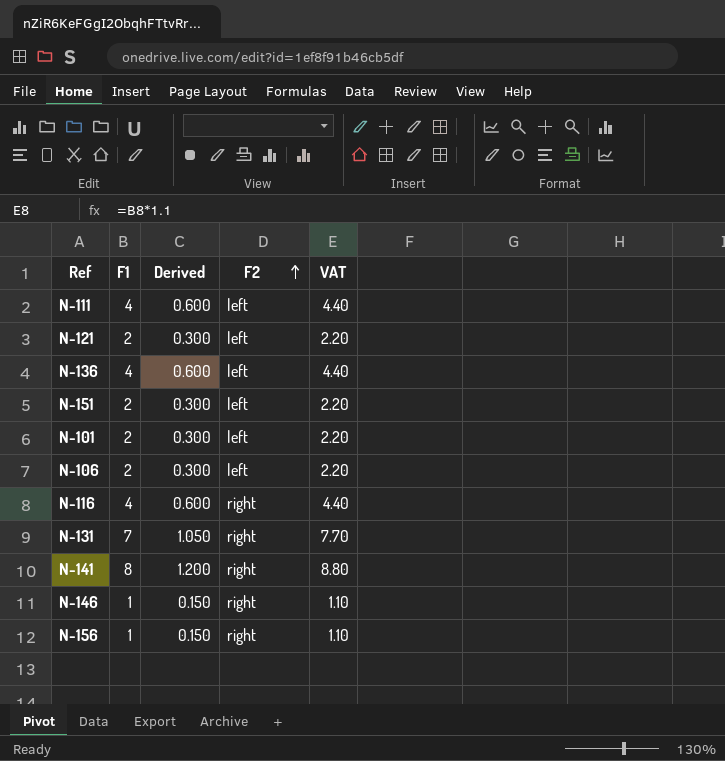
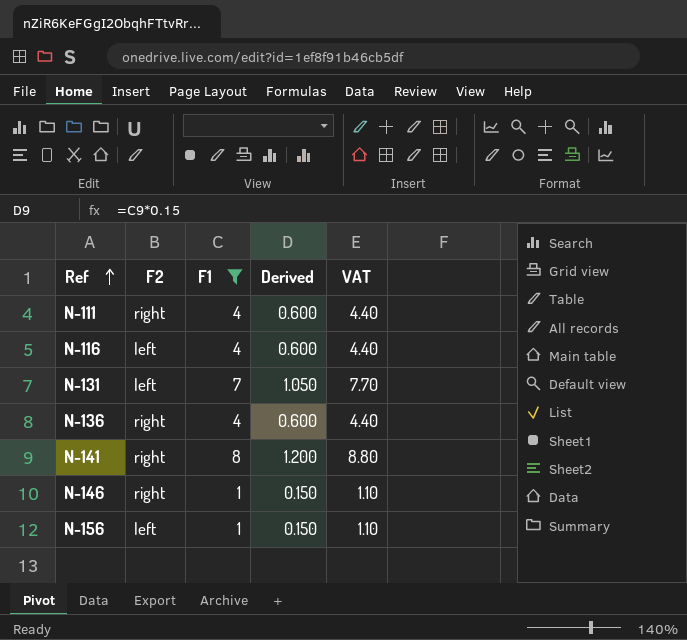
filter: none -> F1 != 2
row order: F2 ascending -> Ref ascending
column F2 | position: 4 -> 2
N-111 | F2: left -> right
N-116 | F2: right -> left
N-131 | F2: right -> left
N-136 | F2: left -> right
N-156 | F2: right -> left

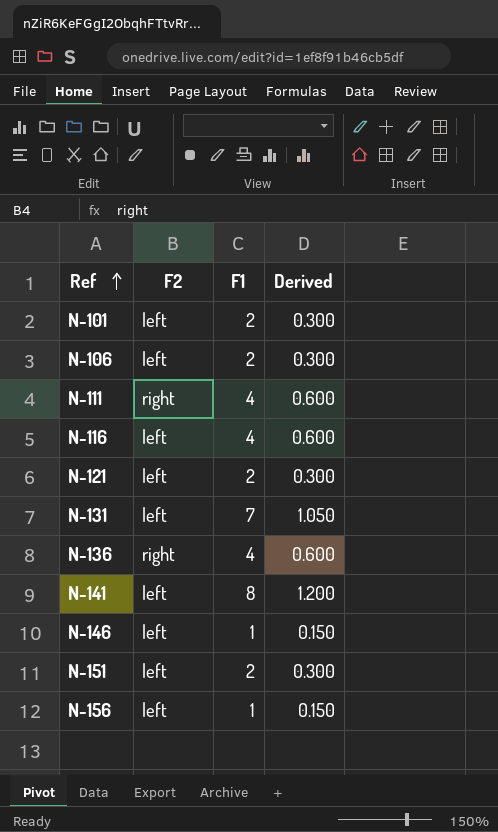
filter: F1 != 2 -> none
column VAT | formula: [F1] * 1.1 -> none
N-141 | F2: right -> left
N-146 | F2: right -> left

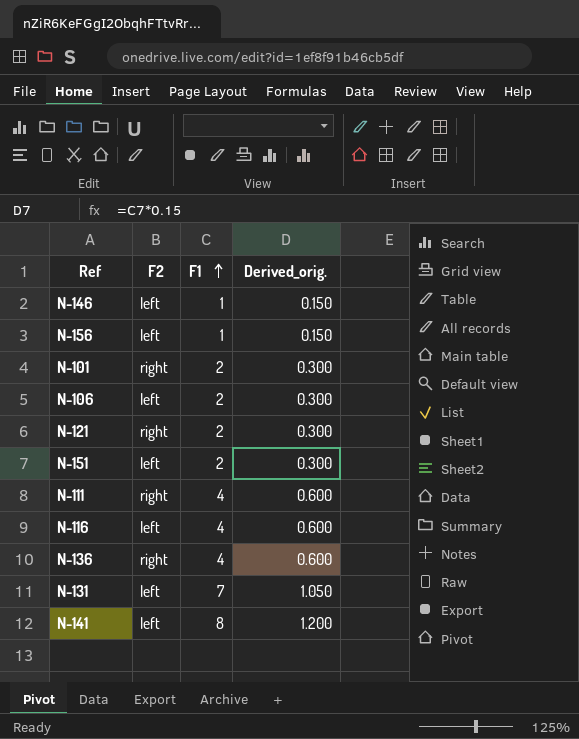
row order: Ref ascending -> F1 ascending
column name: Derived -> Derived_orig.
N-101 | F2: left -> right
N-121 | F2: left -> right

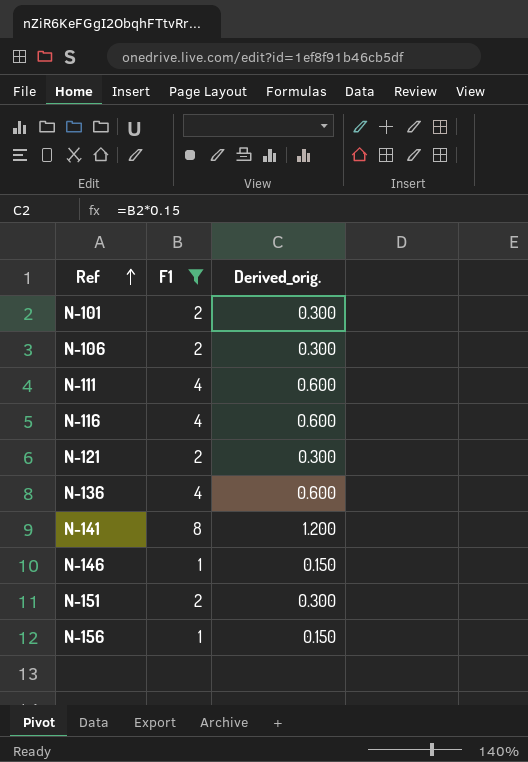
filter: none -> F1 != 7
row order: F1 ascending -> Ref ascending
column F2 | position: 2 -> none

